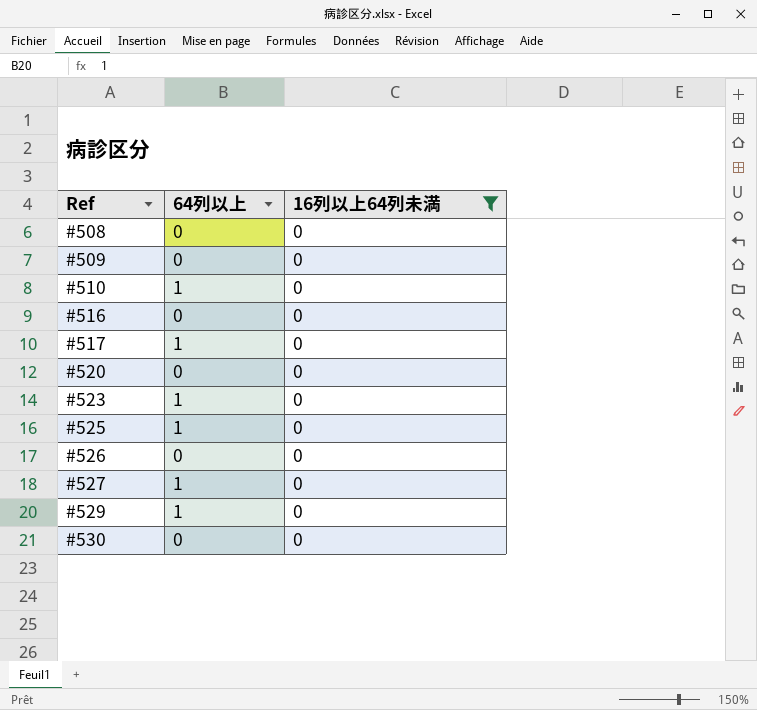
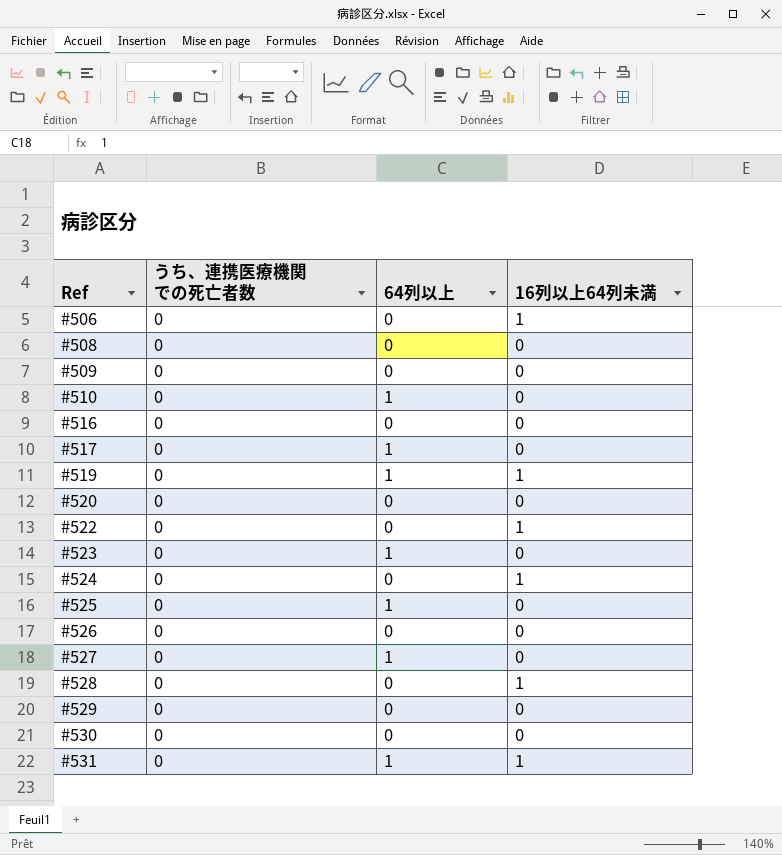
filter: 16列以上64列未満 = 0 -> none
column うち、連携医療機関での死亡者数 | position: none -> 2
#529 | 64列以上: 1 -> 0

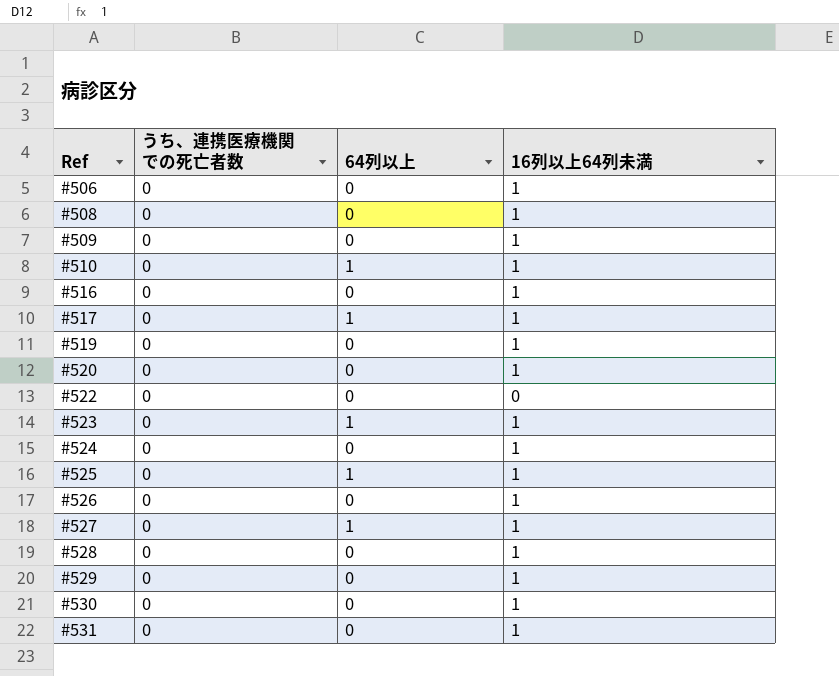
#508 | 16列以上64列未満: 0 -> 1
#509 | 16列以上64列未満: 0 -> 1
#510 | 16列以上64列未満: 0 -> 1
#516 | 16列以上64列未満: 0 -> 1
#517 | 16列以上64列未満: 0 -> 1
#519 | 64列以上: 1 -> 0
#520 | 16列以上64列未満: 0 -> 1
#522 | 16列以上64列未満: 1 -> 0
#523 | 16列以上64列未満: 0 -> 1
#525 | 16列以上64列未満: 0 -> 1
#526 | 16列以上64列未満: 0 -> 1
#527 | 16列以上64列未満: 0 -> 1
#529 | 16列以上64列未満: 0 -> 1
#530 | 16列以上64列未満: 0 -> 1
#531 | 64列以上: 1 -> 0

